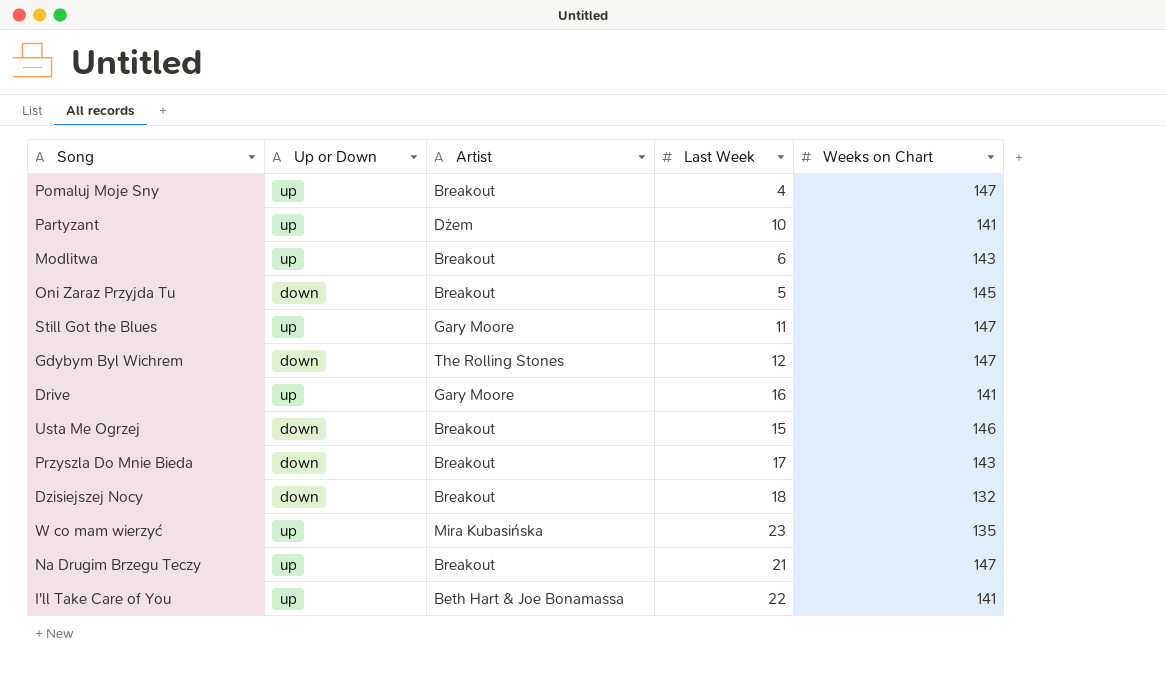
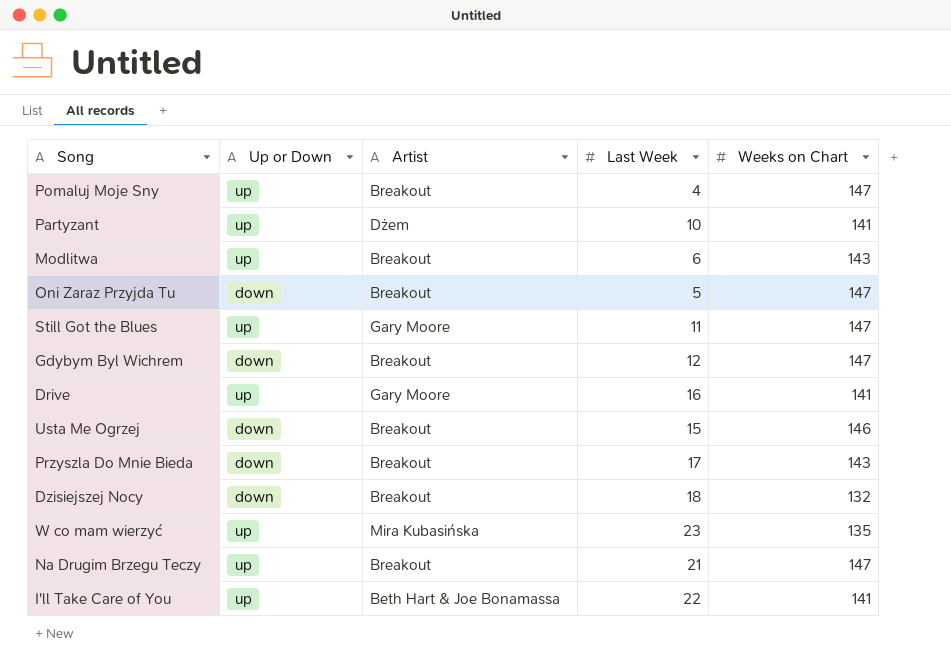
Oni Zaraz Przyjda Tu | Weeks on Chart: 145 -> 147
Gdybym Byl Wichrem | Artist: The Rolling Stones -> Breakout

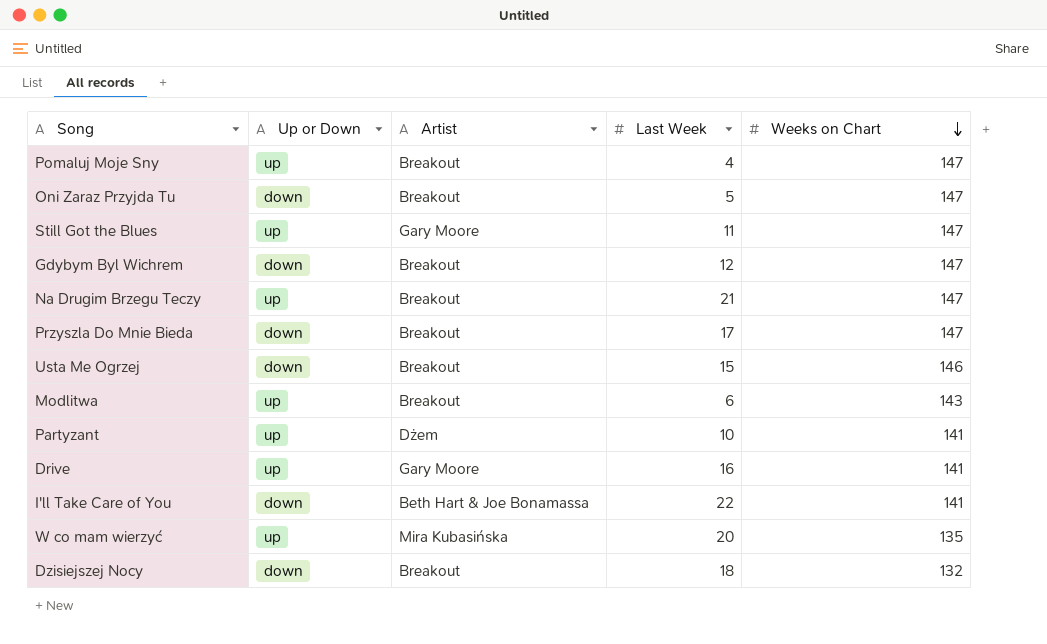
row order: none -> Weeks on Chart descending
Przyszla Do Mnie Bieda | Weeks on Chart: 143 -> 147
I'll Take Care of You | Up or Down: up -> down
W co mam wierzyć | Last Week: 23 -> 20

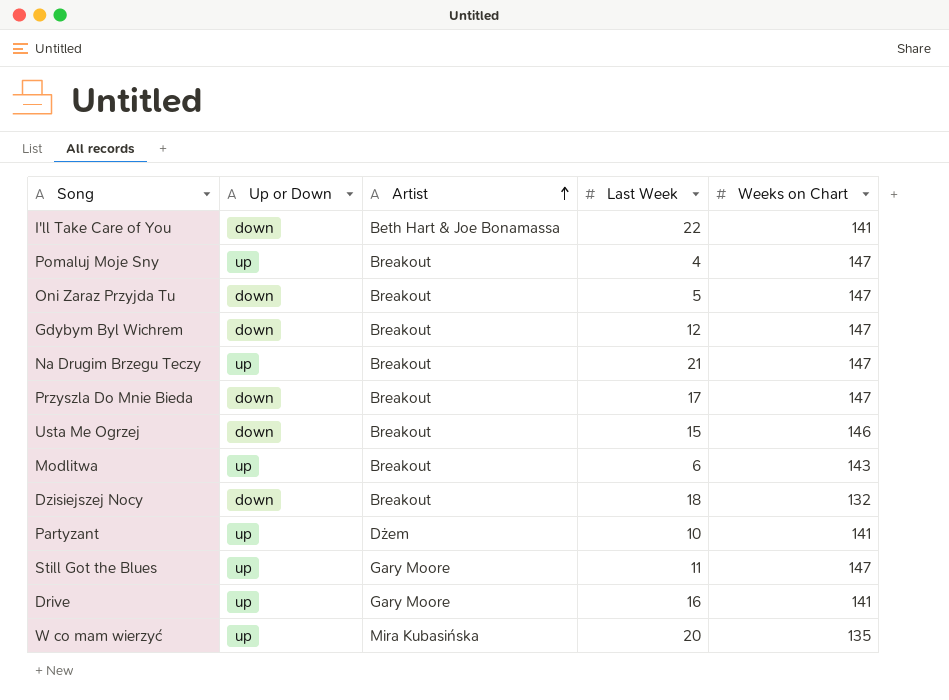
row order: Weeks on Chart descending -> Artist ascending

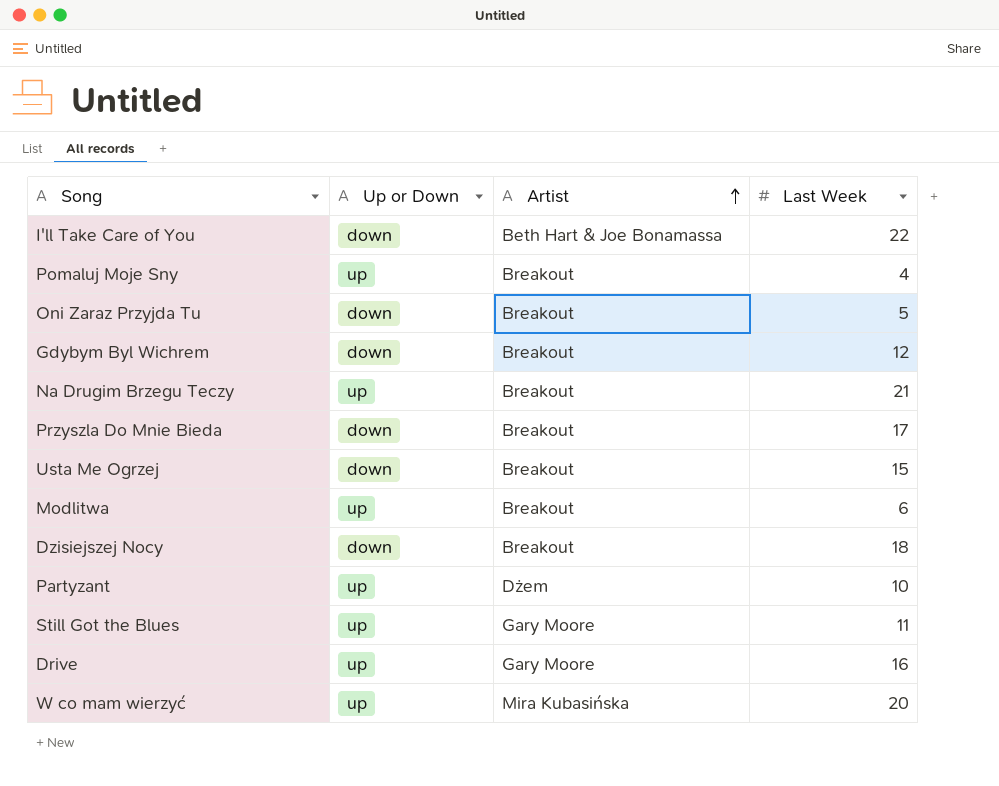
column Weeks on Chart | position: 5 -> none

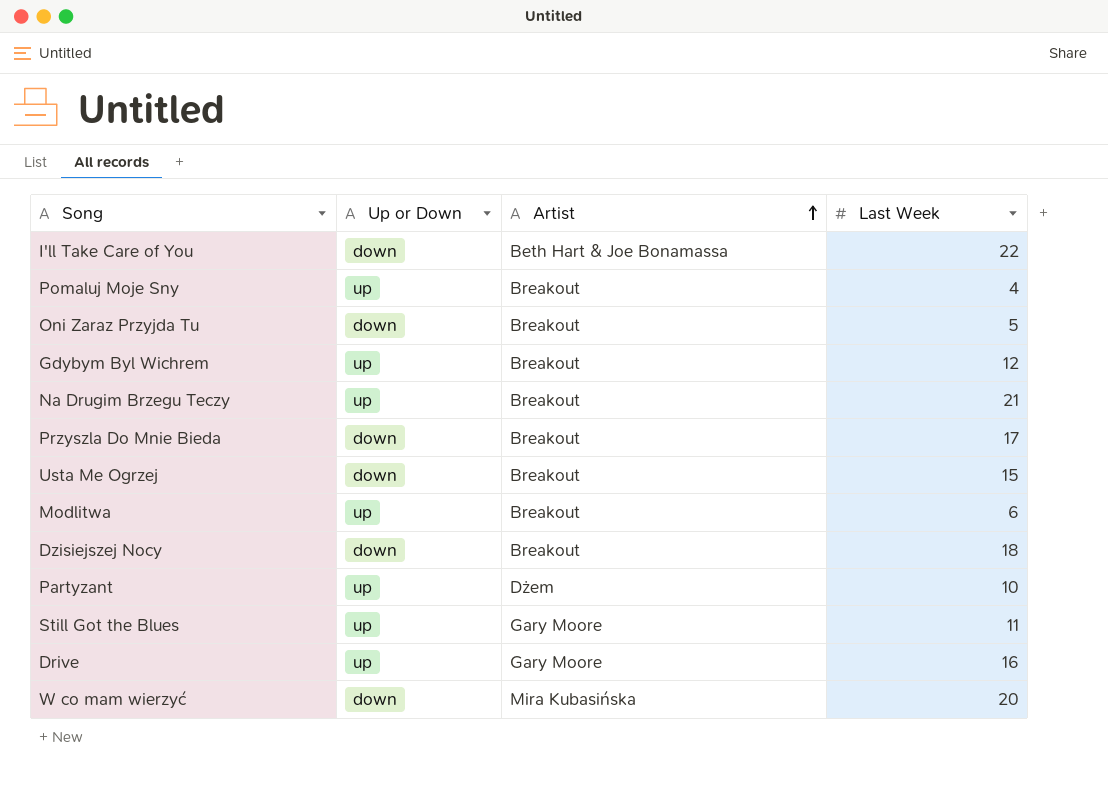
Gdybym Byl Wichrem | Up or Down: down -> up
W co mam wierzyć | Up or Down: up -> down

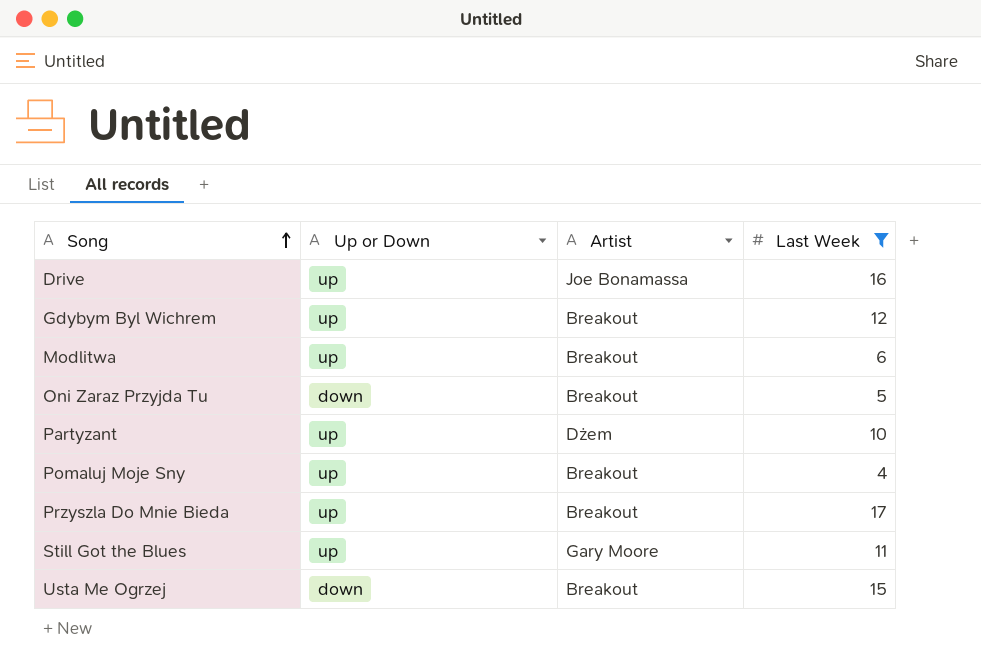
filter: none -> Last Week <= 17
row order: Artist ascending -> Song ascending
Drive | Artist: Gary Moore -> Joe Bonamassa
Przyszla Do Mnie Bieda | Up or Down: down -> up

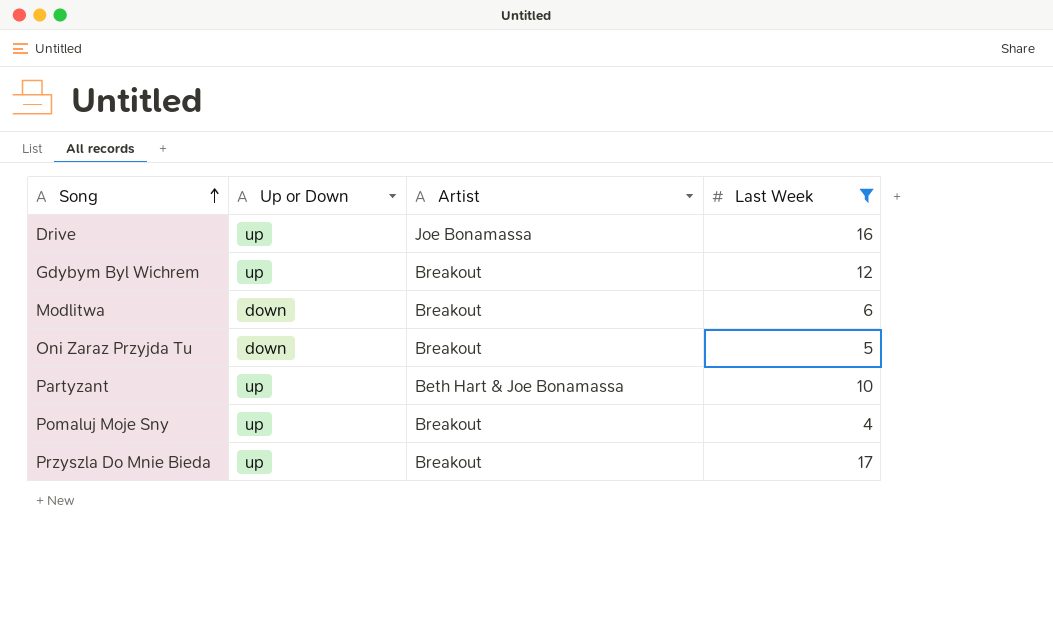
row Still Got the Blues: up | Gary Moore | 11 -> none
row Usta Me Ogrzej: down | Breakout | 15 -> none
Modlitwa | Up or Down: up -> down
Partyzant | Artist: Dżem -> Beth Hart & Joe Bonamassa

